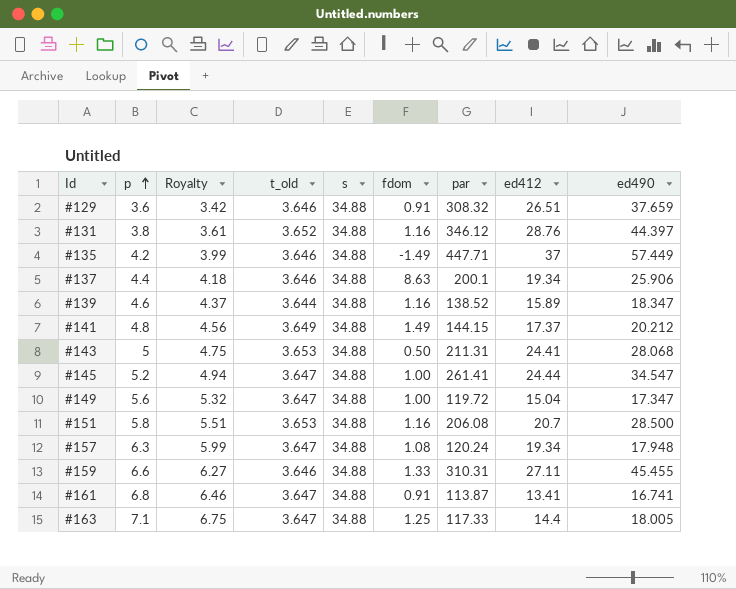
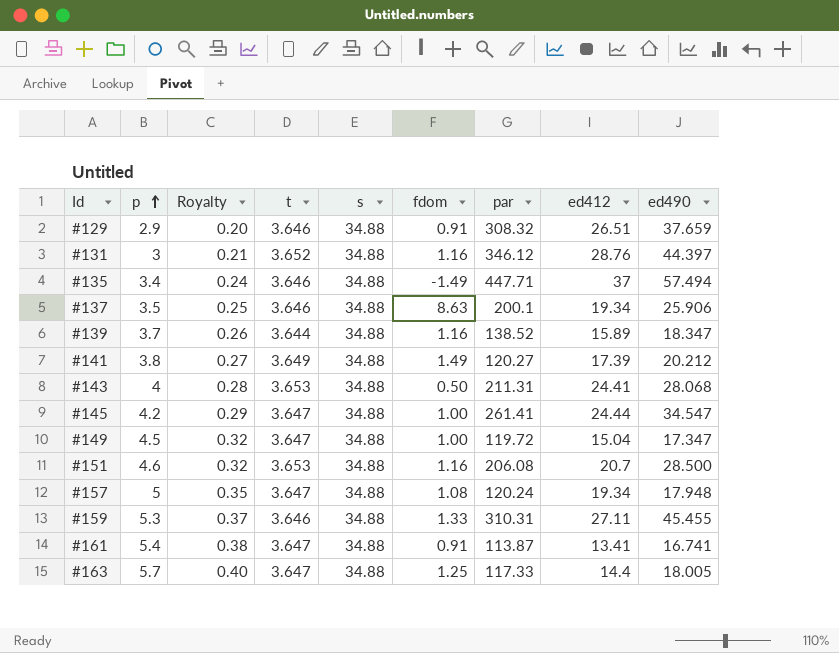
column Royalty | formula: [p] * 0.95 -> [p] * 0.07
column name: t_old -> t
#129 | p: 3.6 -> 2.9
#131 | p: 3.8 -> 3
#135 | p: 4.2 -> 3.4
#135 | ed490: 57.449 -> 57.494
#137 | p: 4.4 -> 3.5
#139 | p: 4.6 -> 3.7
#141 | p: 4.8 -> 3.8
#141 | par: 144.15 -> 120.27
#141 | ed412: 17.37 -> 17.39
#143 | p: 5 -> 4
#145 | p: 5.2 -> 4.2
#149 | p: 5.6 -> 4.5
#151 | p: 5.8 -> 4.6
#157 | p: 6.3 -> 5
#159 | p: 6.6 -> 5.3
#161 | p: 6.8 -> 5.4
#163 | p: 7.1 -> 5.7

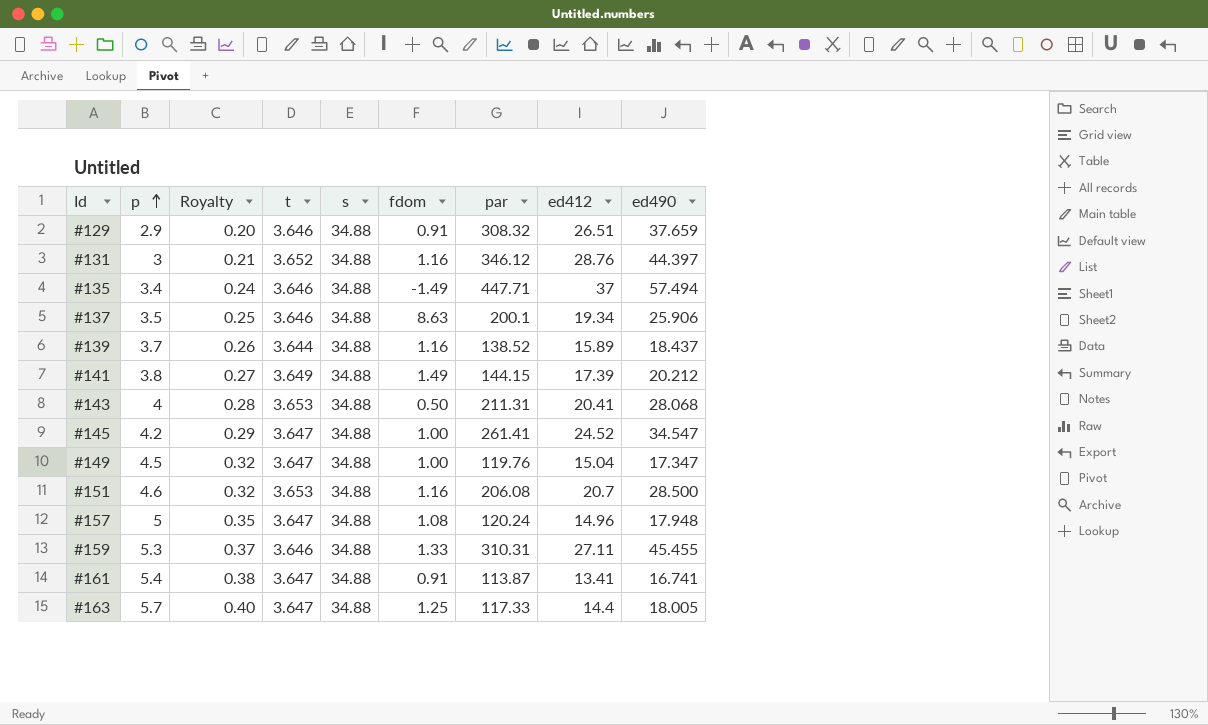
#139 | ed490: 18.347 -> 18.437
#141 | par: 120.27 -> 144.15
#143 | ed412: 24.41 -> 20.41
#145 | ed412: 24.44 -> 24.52
#149 | par: 119.72 -> 119.76
#157 | ed412: 19.34 -> 14.96

